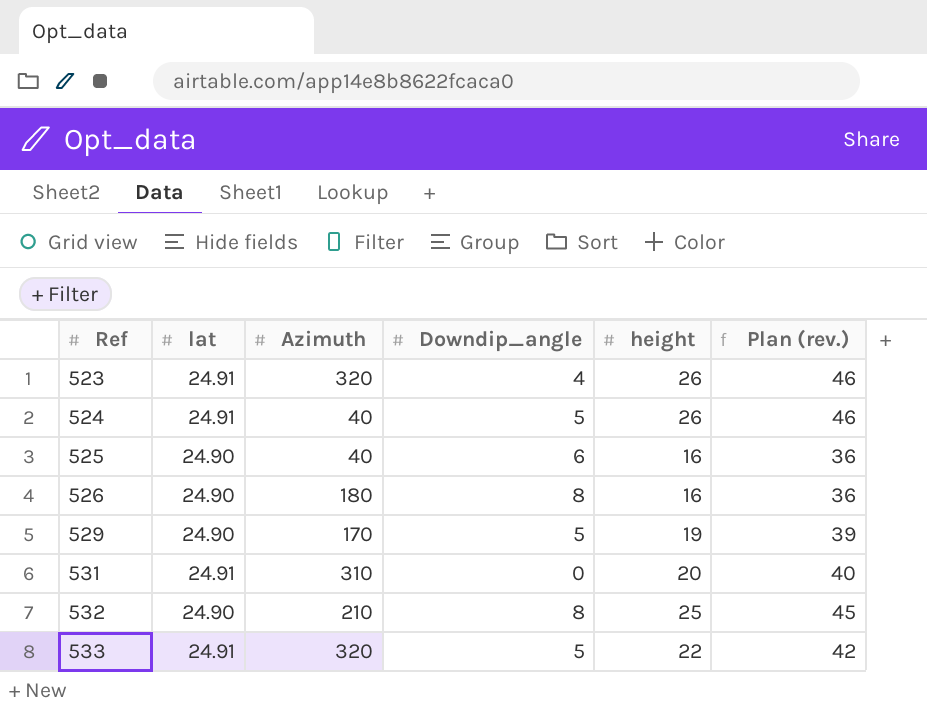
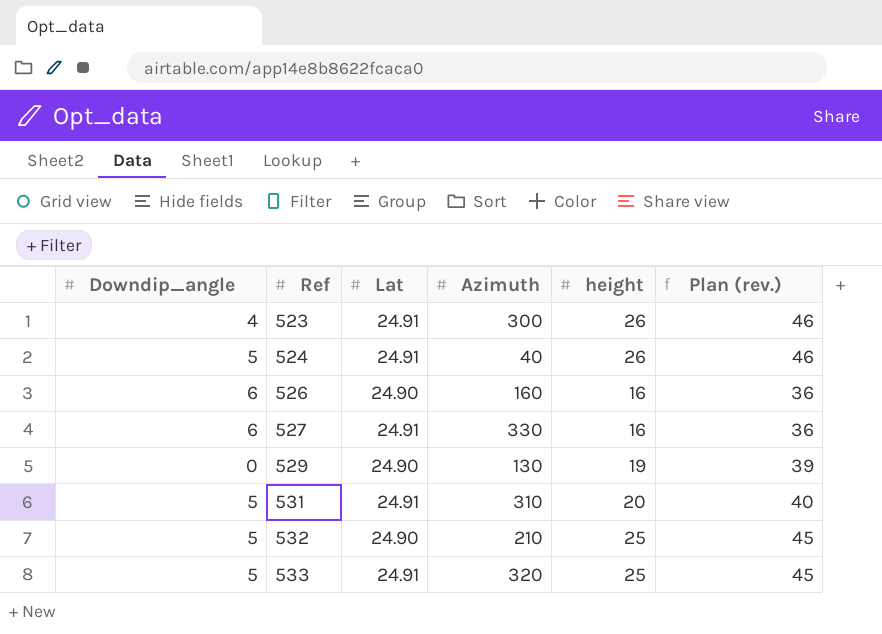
column Downdip_angle | position: 4 -> 1
column name: lat -> Lat
row 525: 24.90 | 40 | 6 | 16 | 36 -> none
523 | Azimuth: 320 -> 300
526 | Downdip_angle: 8 -> 6
526 | Azimuth: 180 -> 160
row 527: none -> 6 | 24.91 | 330 | 16 | 36
529 | Downdip_angle: 5 -> 0
529 | Azimuth: 170 -> 130
531 | Downdip_angle: 0 -> 5
532 | Downdip_angle: 8 -> 5
533 | height: 22 -> 25
533 | Plan (rev.): 42 -> 45

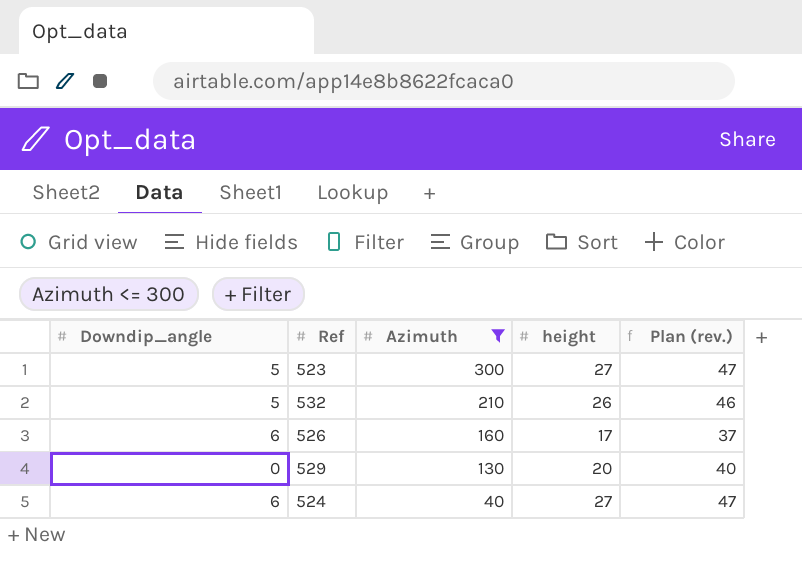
filter: none -> Azimuth <= 300
row order: Ref ascending -> Azimuth descending
column Lat | position: 3 -> none
523 | Downdip_angle: 4 -> 5
523 | height: 26 -> 27
523 | Plan (rev.): 46 -> 47
532 | height: 25 -> 26
532 | Plan (rev.): 45 -> 46
526 | height: 16 -> 17
526 | Plan (rev.): 36 -> 37
529 | height: 19 -> 20
529 | Plan (rev.): 39 -> 40
524 | Downdip_angle: 5 -> 6
524 | height: 26 -> 27
524 | Plan (rev.): 46 -> 47

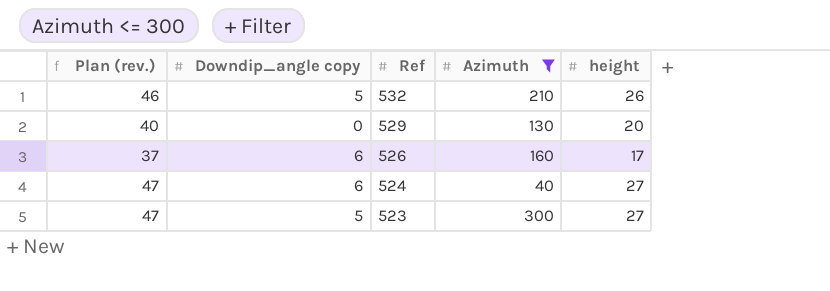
row order: Azimuth descending -> Ref descending
column Plan (rev.) | position: 5 -> 1
column name: Downdip_angle -> Downdip_angle copy

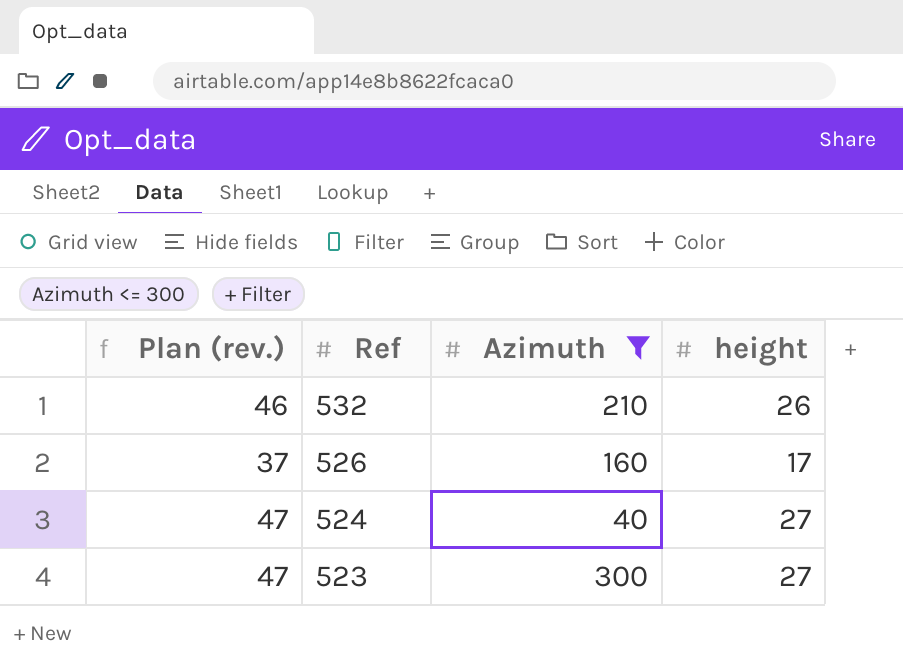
column Downdip_angle copy | position: 2 -> none
row 529: 40 | 0 | 130 | 20 -> none

